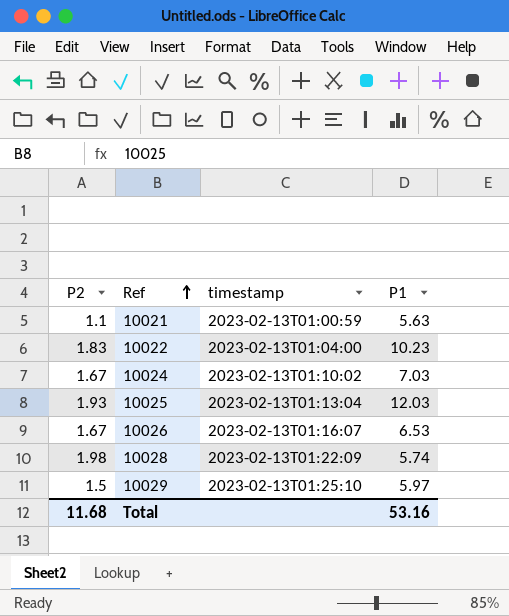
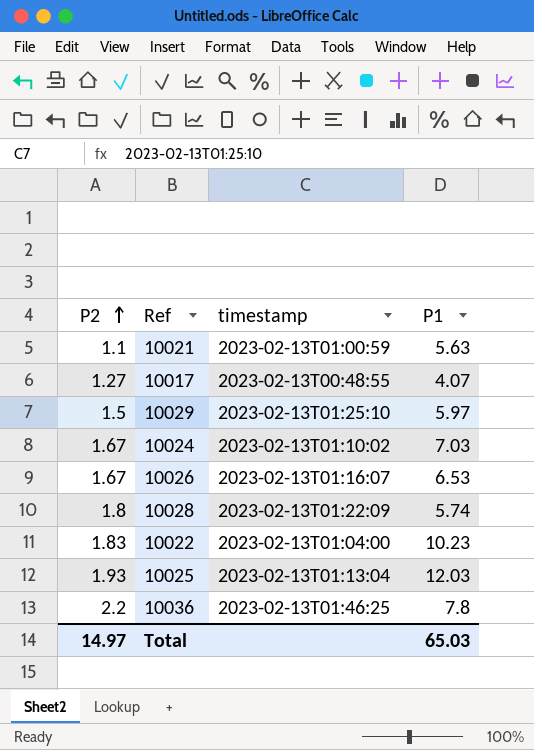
row order: Ref ascending -> P2 ascending
row 10017: none -> 1.27 | 2023-02-13T00:48:55 | 4.07
10028 | P2: 1.98 -> 1.8
row 10036: none -> 2.2 | 2023-02-13T01:46:25 | 7.8
Total | P2: 11.68 -> 14.97
Total | P1: 53.16 -> 65.03

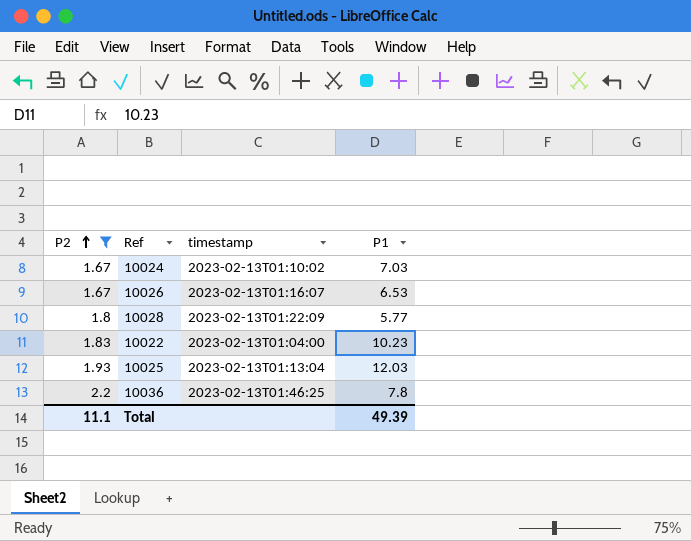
filter: none -> P2 >= 1.67
10028 | P1: 5.74 -> 5.77
Total | P2: 14.97 -> 11.1
Total | P1: 65.03 -> 49.39

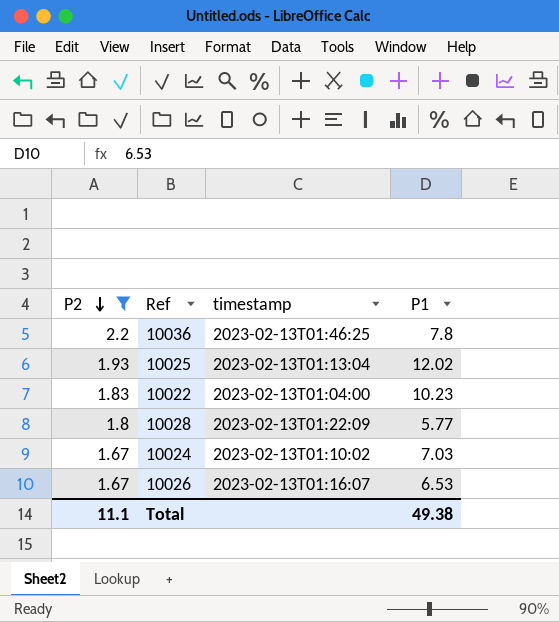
row order: P2 ascending -> P2 descending
10025 | P1: 12.03 -> 12.02
Total | P1: 49.39 -> 49.38

